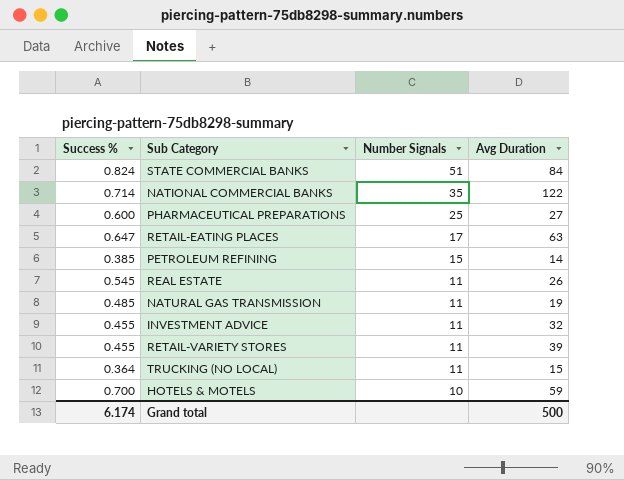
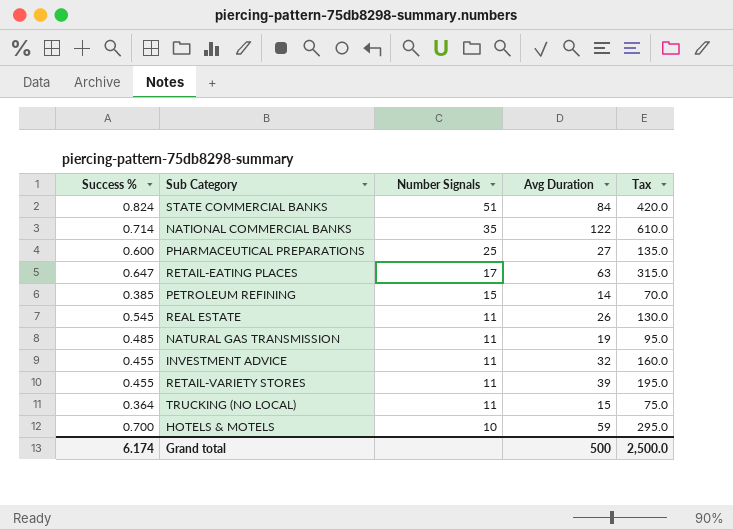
column Tax | formula: none -> [Avg Duration] * 5

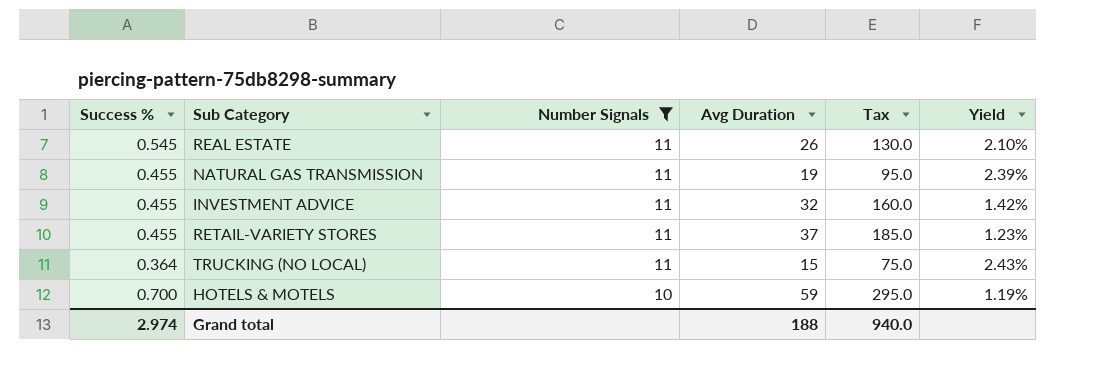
filter: none -> Number Signals <= 11
column Yield | formula: none -> [Success %] / [Avg Duration]
NATURAL GAS TRANSMISSION | Success %: 0.485 -> 0.455
RETAIL-VARIETY STORES | Avg Duration: 39 -> 37
RETAIL-VARIETY STORES | Tax: 195.0 -> 185.0
Grand total | Success %: 6.174 -> 2.974
Grand total | Avg Duration: 500 -> 188
Grand total | Tax: 2,500.0 -> 940.0

